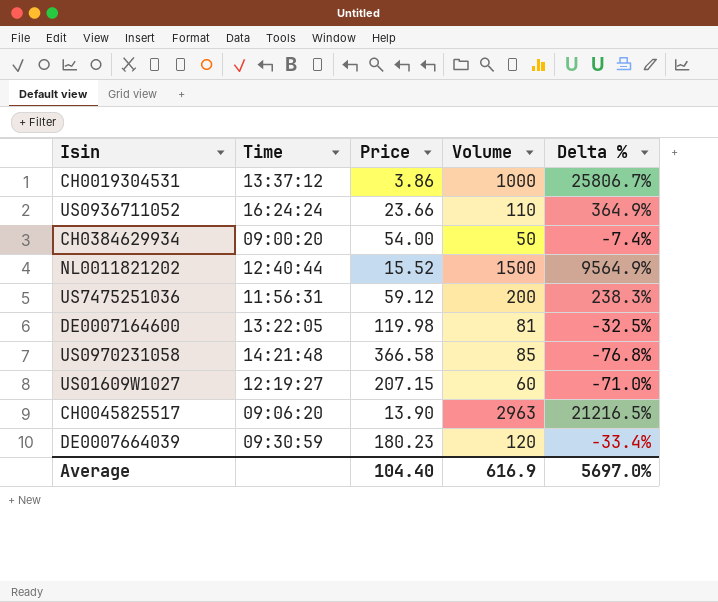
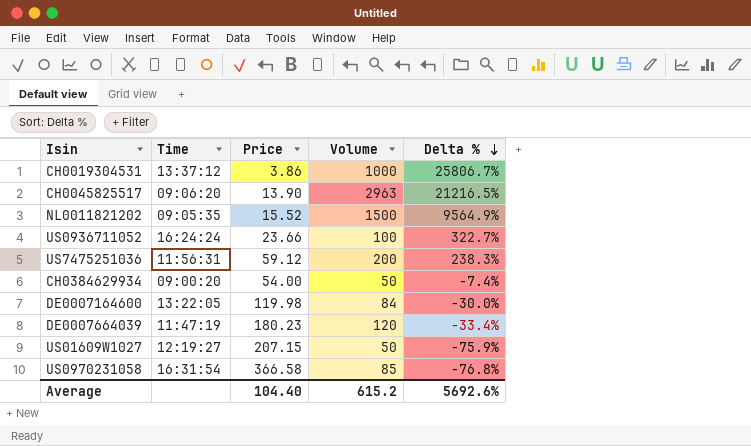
row order: none -> Delta % descending
NL0011821202 | Time: 12:40:44 -> 09:05:35
US0936711052 | Volume: 110 -> 100
US0936711052 | Delta %: 364.9% -> 322.7%
DE0007164600 | Volume: 81 -> 84
DE0007164600 | Delta %: -32.5% -> -30.0%
DE0007664039 | Time: 09:30:59 -> 11:47:19
US01609W1027 | Volume: 60 -> 50
US01609W1027 | Delta %: -71.0% -> -75.9%
US0970231058 | Time: 14:21:48 -> 16:31:54
Average | Volume: 616.9 -> 615.2
Average | Delta %: 5697.0% -> 5692.6%

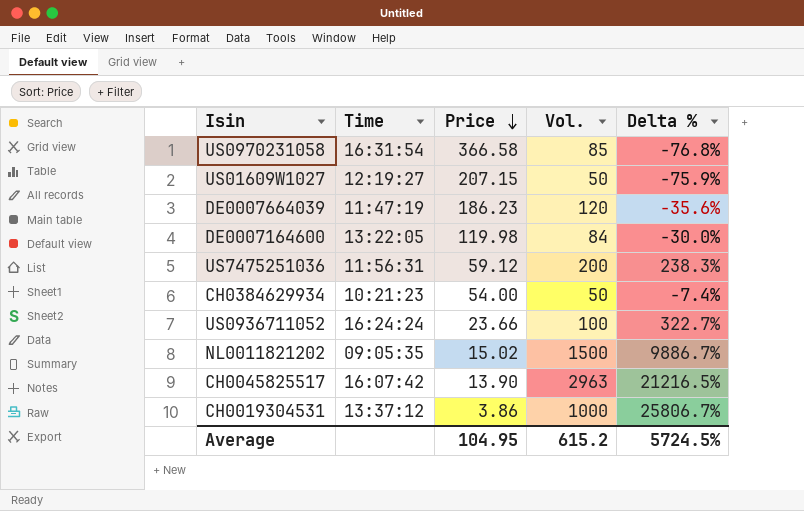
row order: Delta % descending -> Price descending
column name: Volume -> Vol.
DE0007664039 | Price: 180.23 -> 186.23
DE0007664039 | Delta %: -33.4% -> -35.6%
CH0384629934 | Time: 09:00:20 -> 10:21:23
NL0011821202 | Price: 15.52 -> 15.02
NL0011821202 | Delta %: 9564.9% -> 9886.7%
CH0045825517 | Time: 09:06:20 -> 16:07:42
Average | Price: 104.40 -> 104.95
Average | Delta %: 5692.6% -> 5724.5%

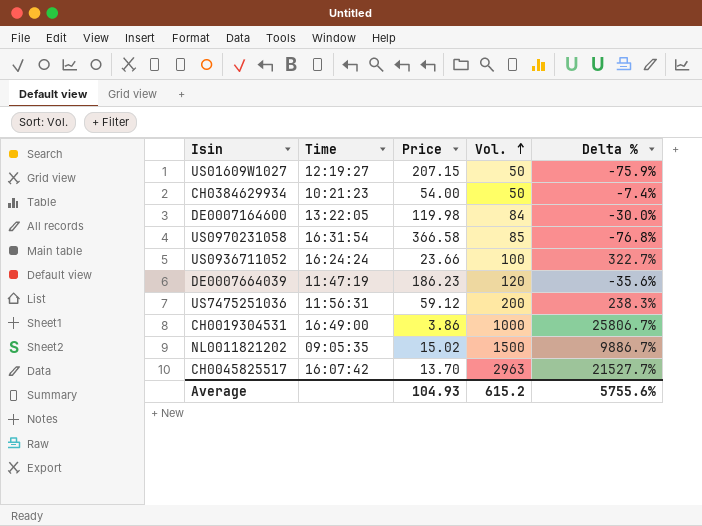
row order: Price descending -> Vol. ascending
CH0019304531 | Time: 13:37:12 -> 16:49:00
CH0045825517 | Price: 13.90 -> 13.70
CH0045825517 | Delta %: 21216.5% -> 21527.7%
Average | Price: 104.95 -> 104.93
Average | Delta %: 5724.5% -> 5755.6%

